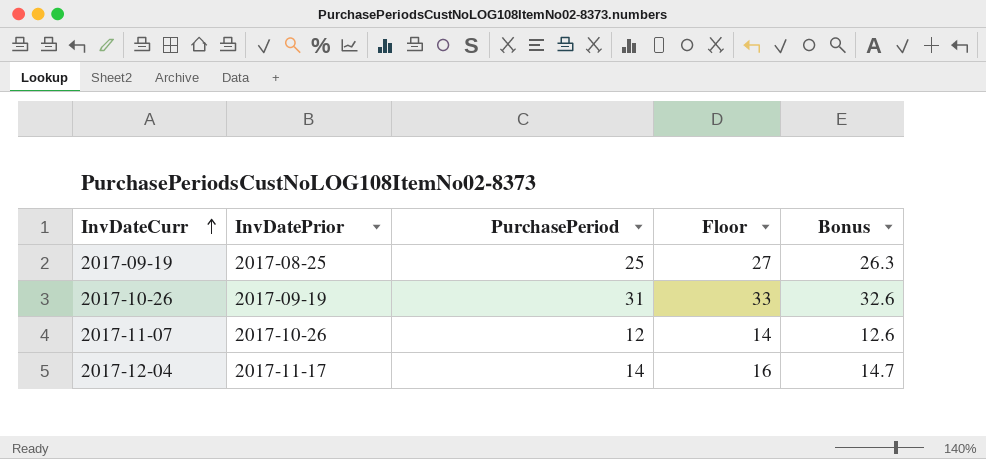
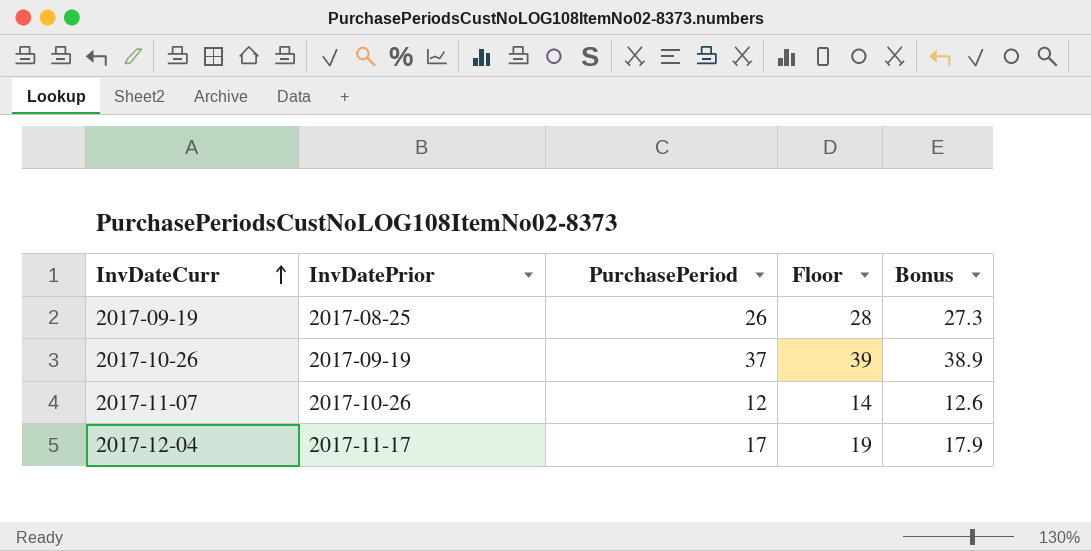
2017-09-19 | PurchasePeriod: 25 -> 26
2017-09-19 | Floor: 27 -> 28
2017-09-19 | Bonus: 26.3 -> 27.3
2017-10-26 | PurchasePeriod: 31 -> 37
2017-10-26 | Floor: 33 -> 39
2017-10-26 | Bonus: 32.6 -> 38.9
2017-12-04 | PurchasePeriod: 14 -> 17
2017-12-04 | Floor: 16 -> 19
2017-12-04 | Bonus: 14.7 -> 17.9

